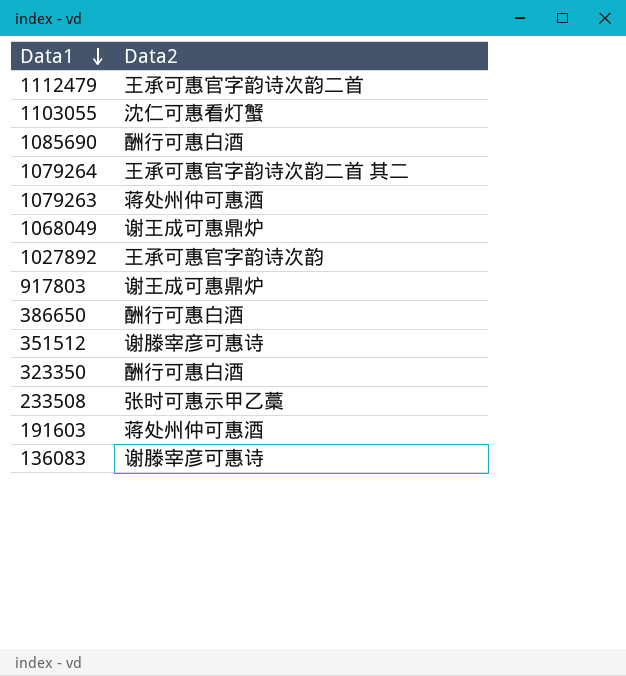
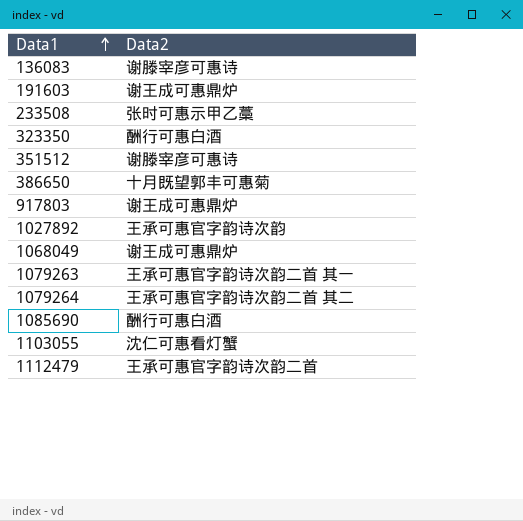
row order: Data1 descending -> Data1 ascending
191603 | Data2: 蒋处州仲可惠酒 -> 谢王成可惠鼎炉
386650 | Data2: 酬行可惠白酒 -> 十月既望郭丰可惠菊
1079263 | Data2: 蒋处州仲可惠酒 -> 王承可惠官字韵诗次韵二首 其一

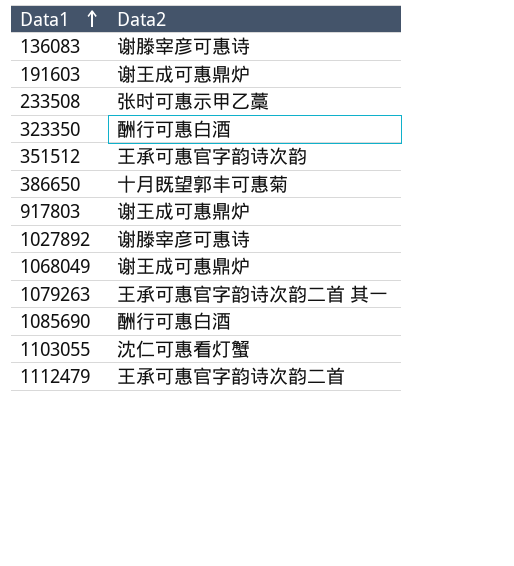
row 1079264: 王承可惠官字韵诗次韵二首 其二 -> none
351512 | Data2: 谢滕宰彦可惠诗 -> 王承可惠官字韵诗次韵
1027892 | Data2: 王承可惠官字韵诗次韵 -> 谢滕宰彦可惠诗

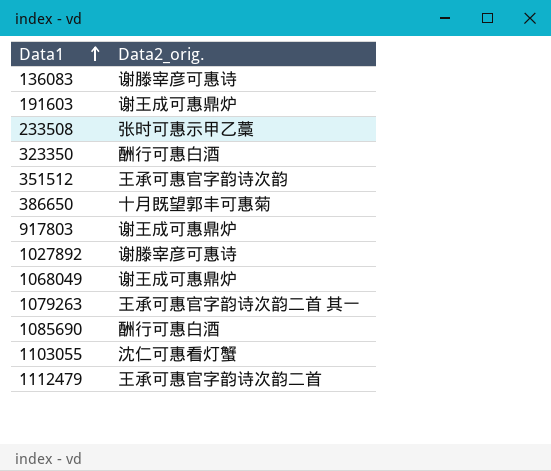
column name: Data2 -> Data2_orig.

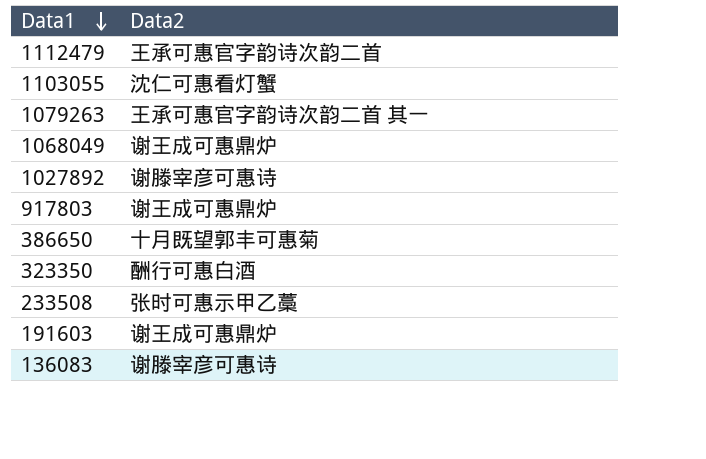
row order: Data1 ascending -> Data1 descending
column name: Data2_orig. -> Data2
row 351512: 王承可惠官字韵诗次韵 -> none
row 1085690: 酬行可惠白酒 -> none

